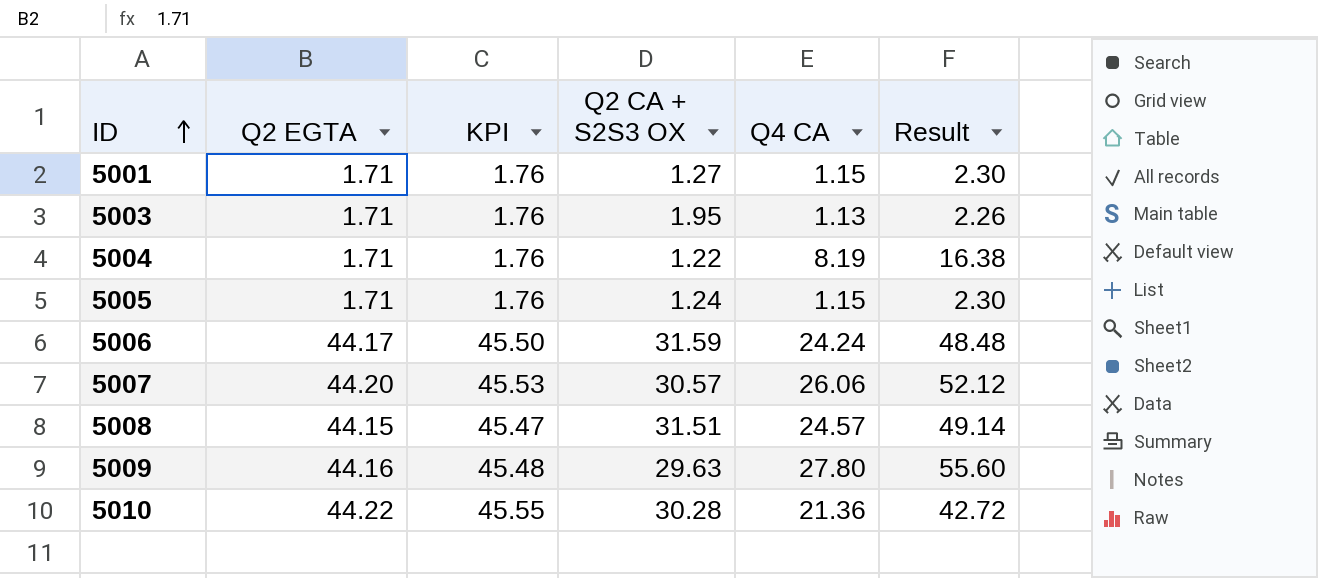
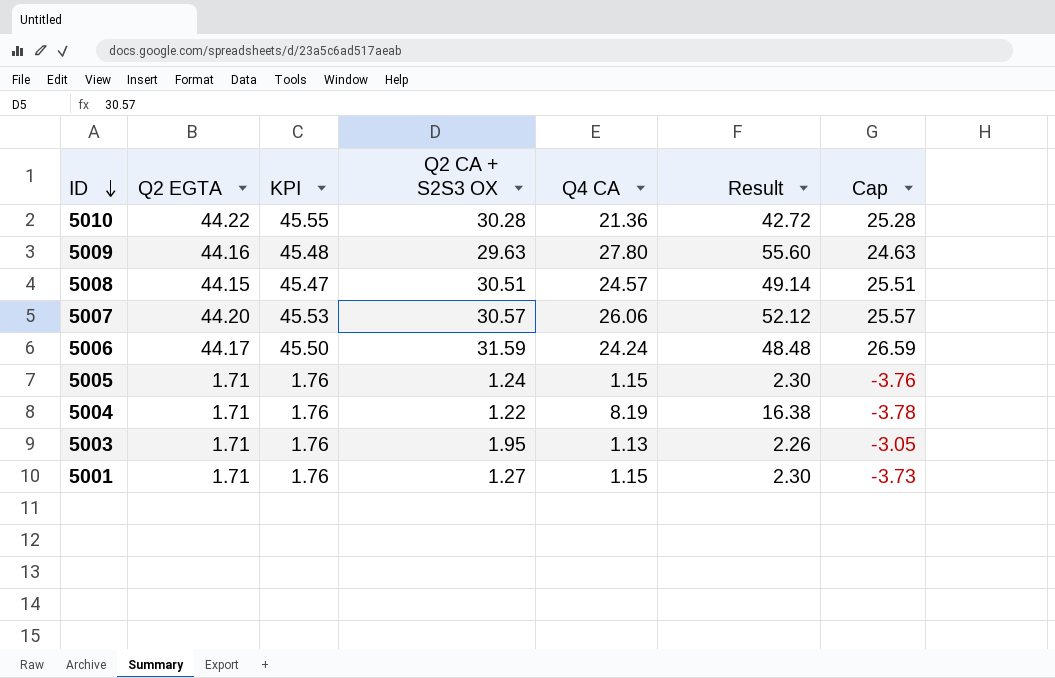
row order: ID ascending -> ID descending
column Cap | formula: none -> [Q2 CA + S2S3 OX] - 5
5008 | Q2 CA + S2S3 OX: 31.51 -> 30.51

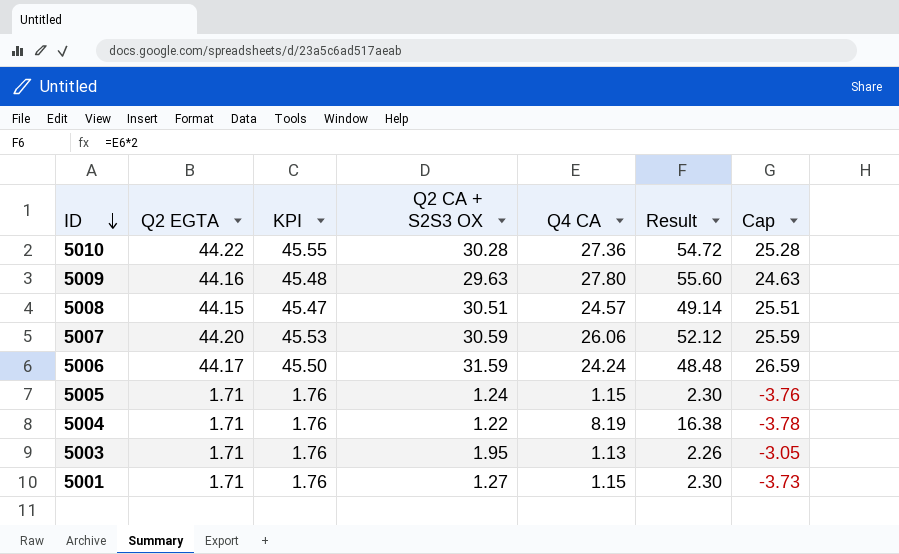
5010 | Q4 CA: 21.36 -> 27.36
5010 | Result: 42.72 -> 54.72
5007 | Q2 CA + S2S3 OX: 30.57 -> 30.59
5007 | Cap: 25.57 -> 25.59

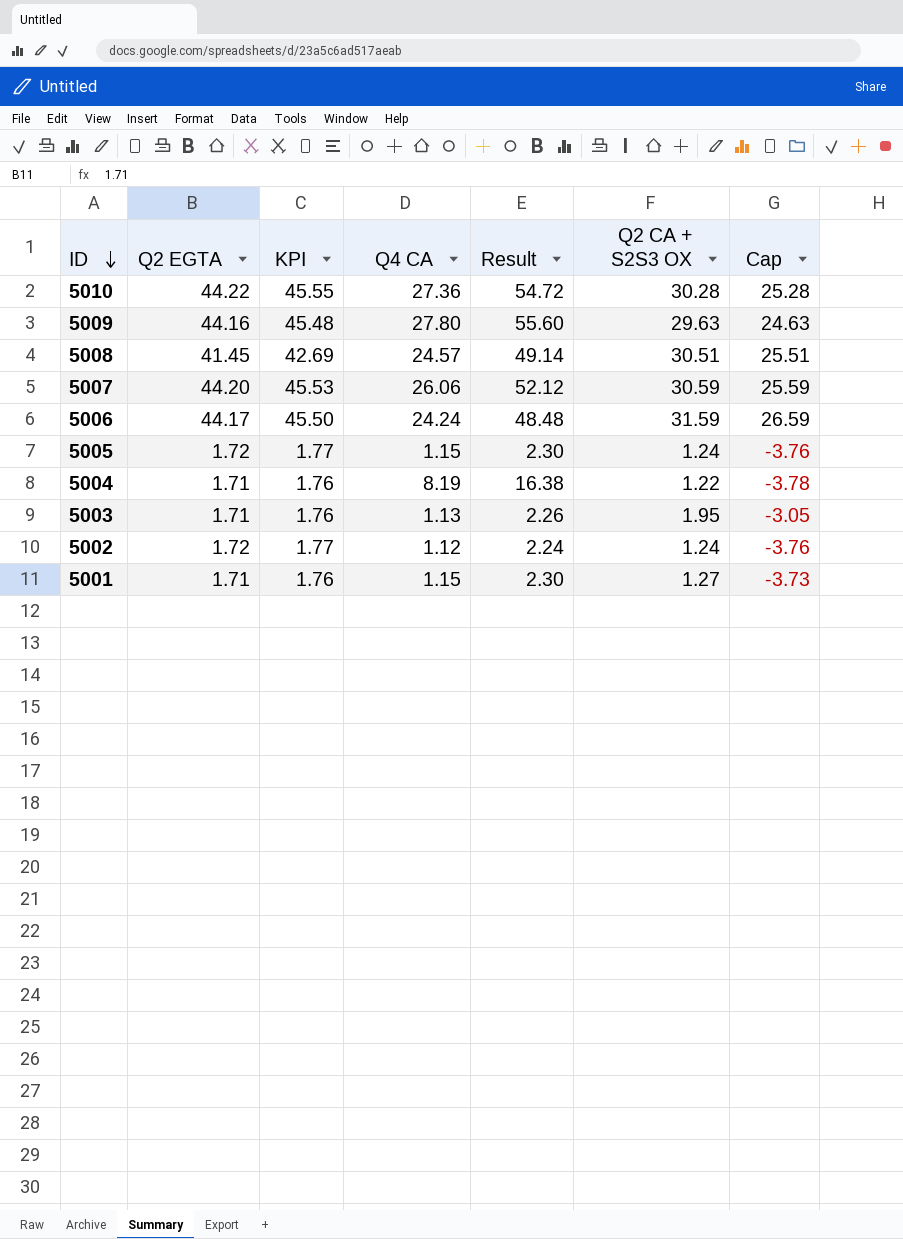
column Q2 CA + S2S3 OX | position: 4 -> 6
5008 | Q2 EGTA: 44.15 -> 41.45
5008 | KPI: 45.47 -> 42.69
5005 | Q2 EGTA: 1.71 -> 1.72
5005 | KPI: 1.76 -> 1.77
row 5002: none -> 1.72 | 1.77 | 1.12 | 2.24 | 1.24 | -3.76

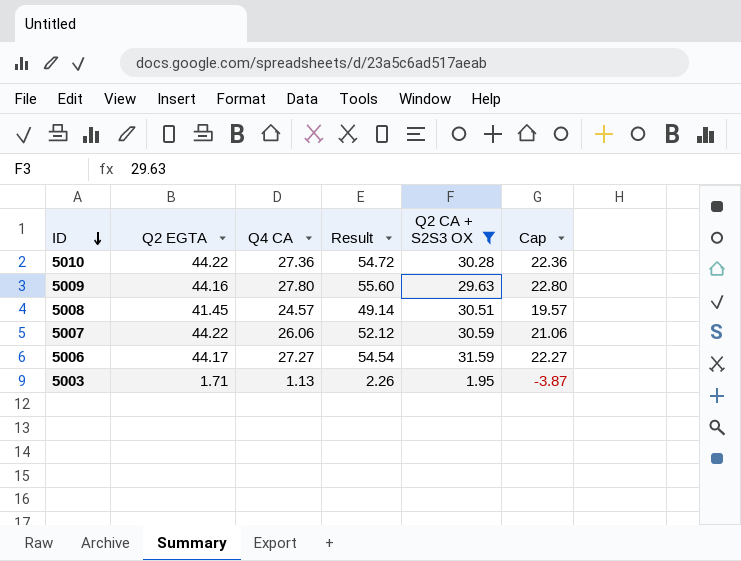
filter: none -> Q2 CA + S2S3 OX >= 1.95
column KPI | formula: [Q2 EGTA] * 1.03 -> none
column Cap | formula: [Q2 CA + S2S3 OX] - 5 -> [Q4 CA] - 5
5007 | Q2 EGTA: 44.20 -> 44.22
5006 | Q4 CA: 24.24 -> 27.27
5006 | Result: 48.48 -> 54.54

